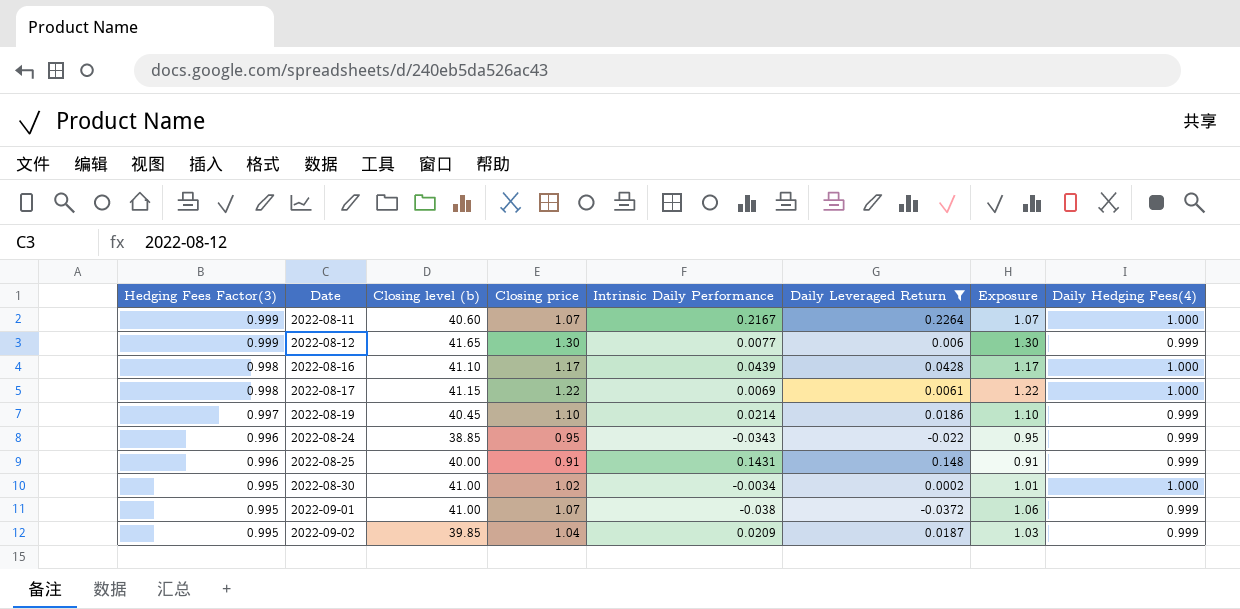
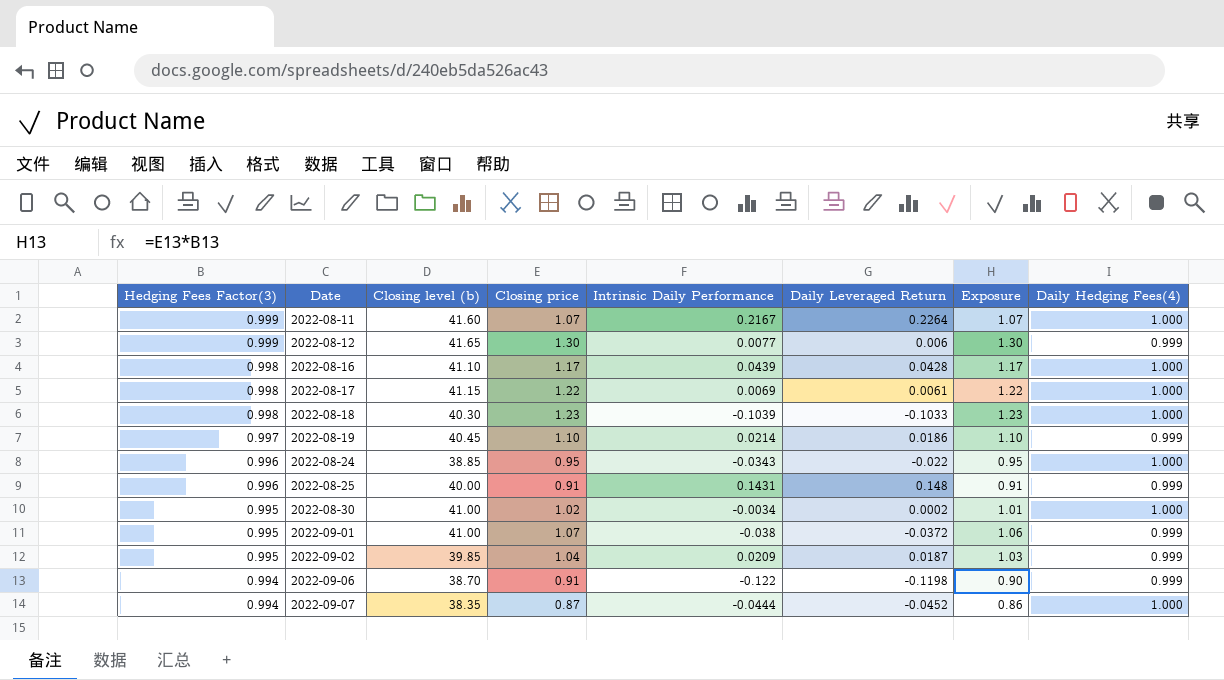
filter: Daily Leveraged Return >= -0.0372 -> none
2022-08-11 | Closing level (b): 40.60 -> 41.60
2022-08-24 | Daily Hedging Fees(4): 0.999 -> 1.000

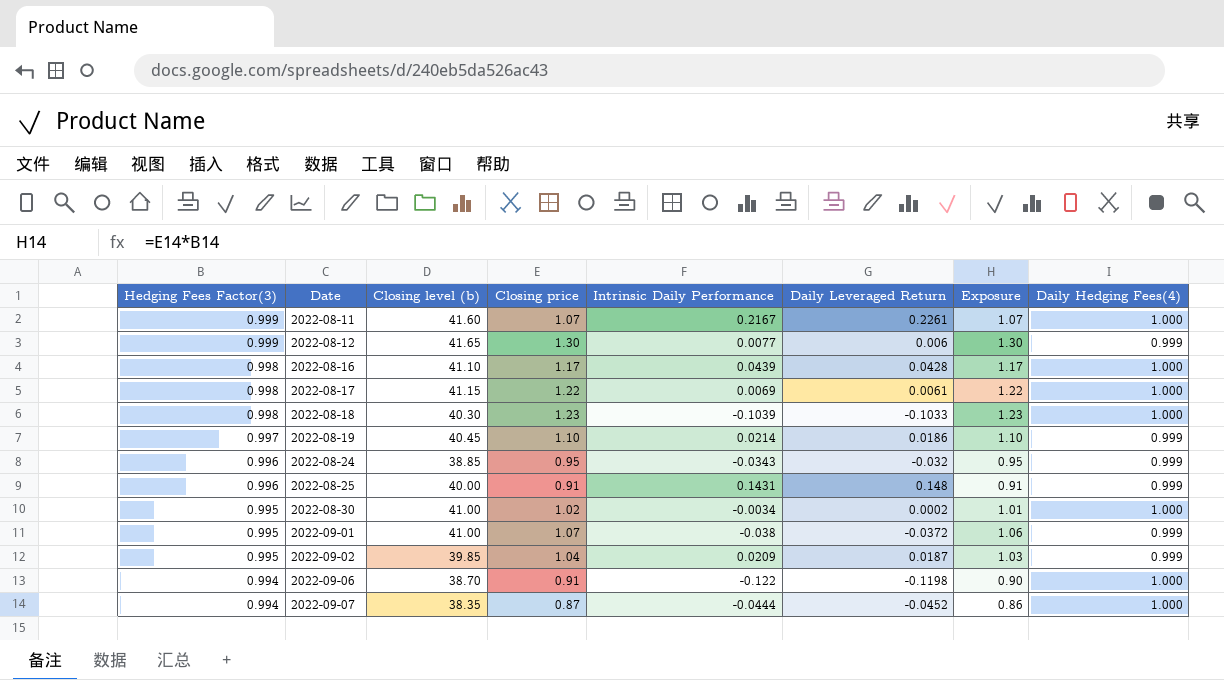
2022-08-11 | Daily Leveraged Return: 0.2264 -> 0.2261
2022-08-24 | Daily Leveraged Return: -0.022 -> -0.032
2022-08-24 | Daily Hedging Fees(4): 1.000 -> 0.999
2022-09-06 | Daily Hedging Fees(4): 0.999 -> 1.000

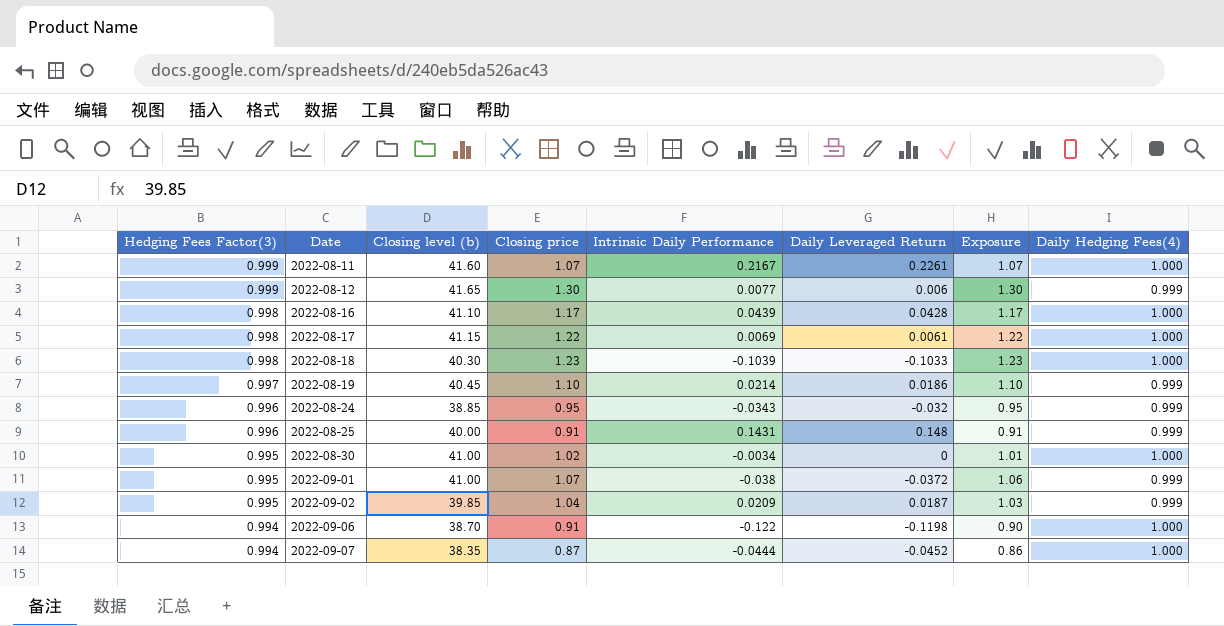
2022-08-30 | Daily Leveraged Return: 0.0002 -> 0

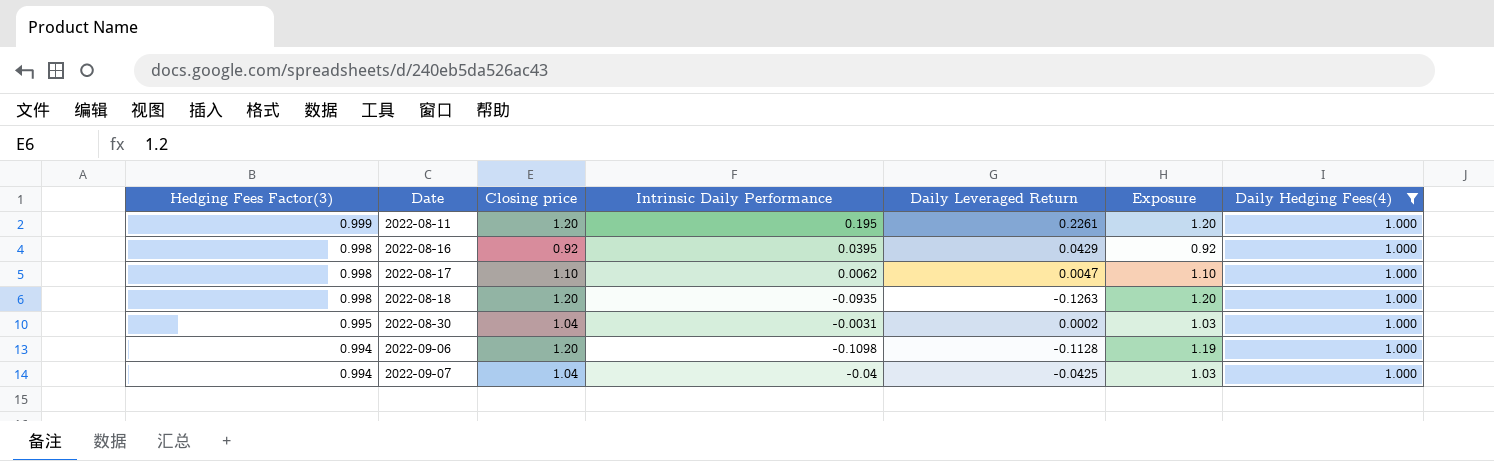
filter: none -> Daily Hedging Fees(4) = 1.000
column Closing level (b) | position: 3 -> none
2022-08-11 | Closing price: 1.07 -> 1.20
2022-08-11 | Intrinsic Daily Performance: 0.2167 -> 0.195
2022-08-11 | Exposure: 1.07 -> 1.20
2022-08-16 | Closing price: 1.17 -> 0.92
2022-08-16 | Intrinsic Daily Performance: 0.0439 -> 0.0395
2022-08-16 | Daily Leveraged Return: 0.0428 -> 0.0429
2022-08-16 | Exposure: 1.17 -> 0.92
2022-08-17 | Closing price: 1.22 -> 1.10
2022-08-17 | Intrinsic Daily Performance: 0.0069 -> 0.0062
2022-08-17 | Daily Leveraged Return: 0.0061 -> 0.0047
2022-08-17 | Exposure: 1.22 -> 1.10
2022-08-18 | Closing price: 1.23 -> 1.20
2022-08-18 | Intrinsic Daily Performance: -0.1039 -> -0.0935
2022-08-18 | Daily Leveraged Return: -0.1033 -> -0.1263
2022-08-18 | Exposure: 1.23 -> 1.20
2022-08-30 | Closing price: 1.02 -> 1.04
2022-08-30 | Intrinsic Daily Performance: -0.0034 -> -0.0031
2022-08-30 | Daily Leveraged Return: 0 -> 0.0002
2022-08-30 | Exposure: 1.01 -> 1.03
2022-09-06 | Closing price: 0.91 -> 1.20
2022-09-06 | Intrinsic Daily Performance: -0.122 -> -0.1098
2022-09-06 | Daily Leveraged Return: -0.1198 -> -0.1128
2022-09-06 | Exposure: 0.90 -> 1.19
2022-09-07 | Closing price: 0.87 -> 1.04
2022-09-07 | Intrinsic Daily Performance: -0.0444 -> -0.04
2022-09-07 | Daily Leveraged Return: -0.0452 -> -0.0425
2022-09-07 | Exposure: 0.86 -> 1.03

